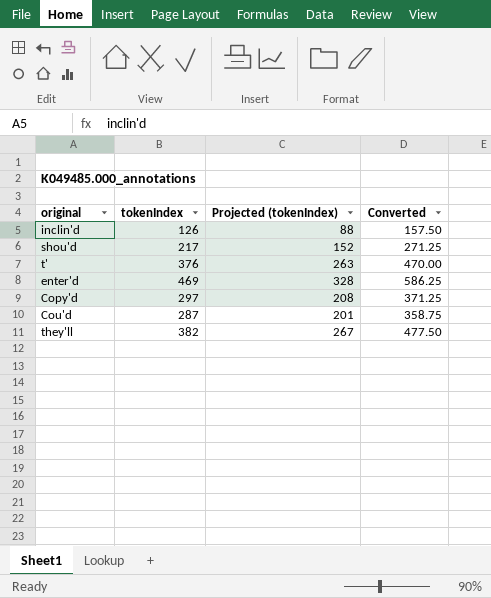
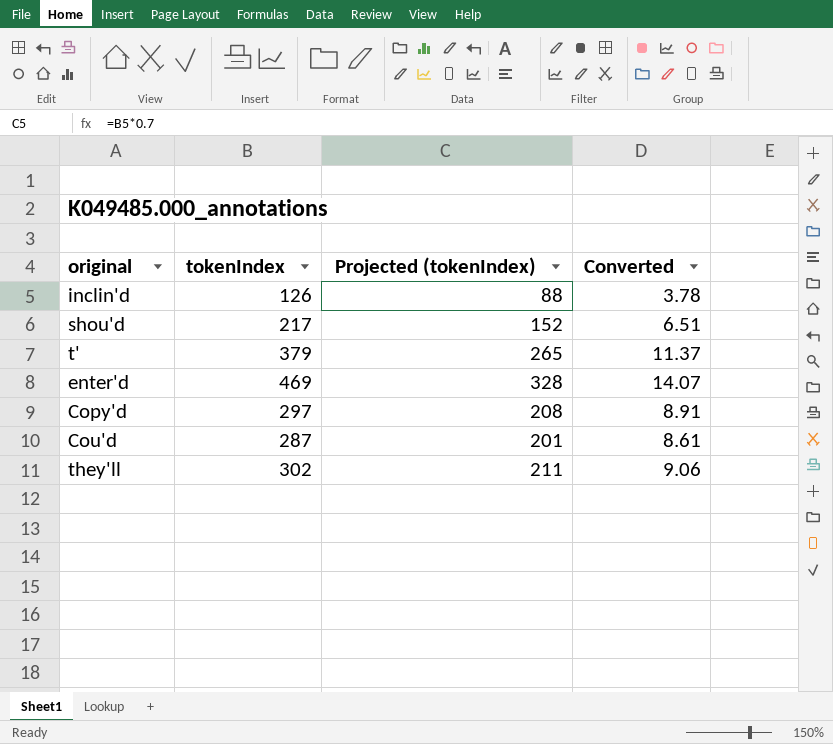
column Converted | formula: [tokenIndex] * 1.25 -> [tokenIndex] * 0.03
t' | tokenIndex: 376 -> 379
t' | Projected (tokenIndex): 263 -> 265
they'll | tokenIndex: 382 -> 302
they'll | Projected (tokenIndex): 267 -> 211

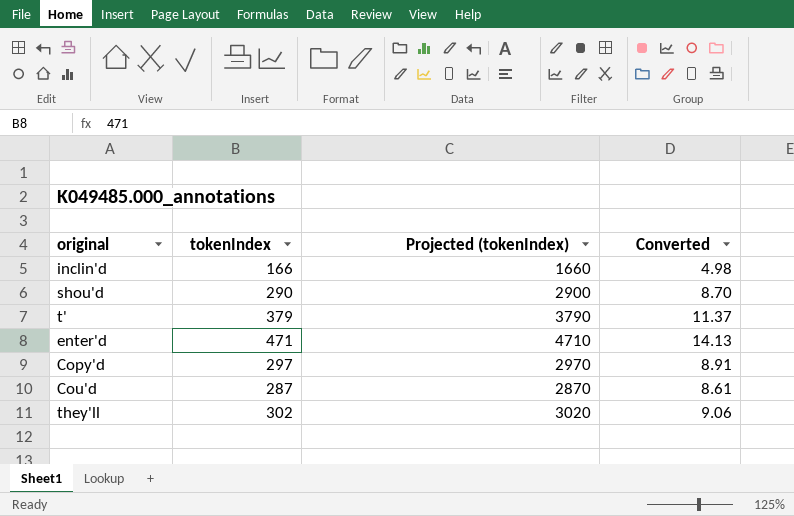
column Projected (tokenIndex) | formula: [tokenIndex] * 0.7 -> [tokenIndex] * 10
inclin'd | tokenIndex: 126 -> 166
inclin'd | Converted: 3.78 -> 4.98
shou'd | tokenIndex: 217 -> 290
shou'd | Converted: 6.51 -> 8.70
enter'd | tokenIndex: 469 -> 471
enter'd | Converted: 14.07 -> 14.13

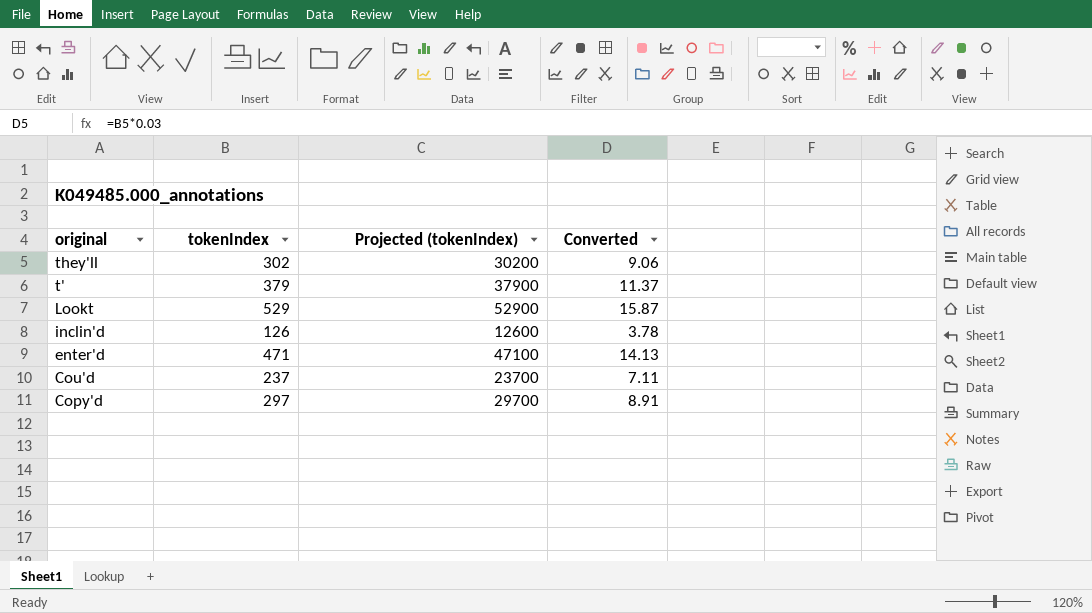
row order: none -> original descending
column Projected (tokenIndex) | formula: [tokenIndex] * 10 -> [tokenIndex] * 100
row shou'd: 290 | 2900 | 8.70 -> none
row Lookt: none -> 529 | 52900 | 15.87
inclin'd | tokenIndex: 166 -> 126
inclin'd | Converted: 4.98 -> 3.78
Cou'd | tokenIndex: 287 -> 237
Cou'd | Converted: 8.61 -> 7.11

